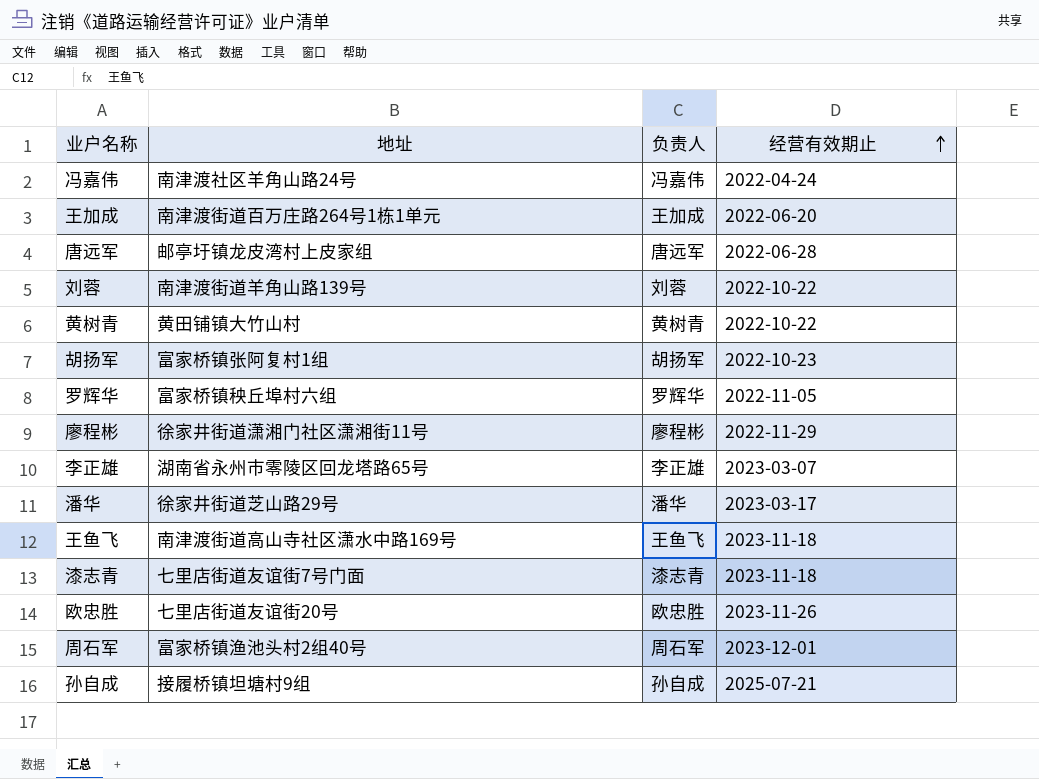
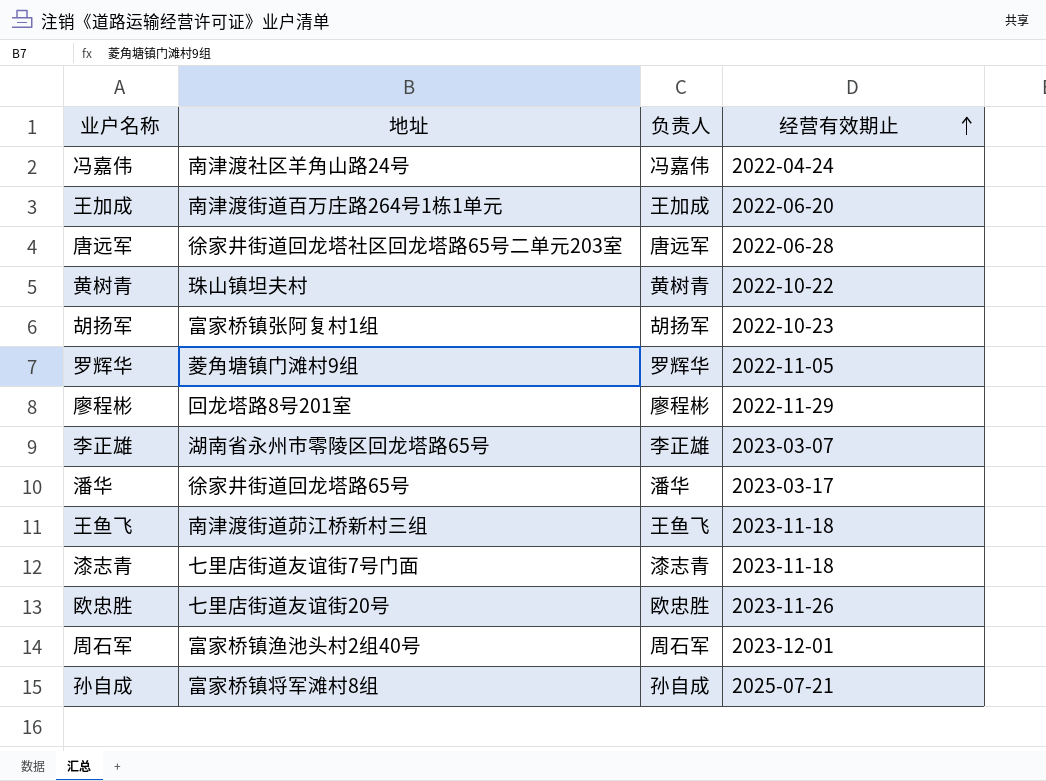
row 刘蓉: 南津渡街道羊角山路139号 | 刘蓉 | 2022-10-22 -> none
唐远军 | 地址: 邮亭圩镇龙皮湾村上皮家组 -> 徐家井街道回龙塔社区回龙塔路65号二单元203室
黄树青 | 地址: 黄田铺镇大竹山村 -> 珠山镇坦夫村
罗辉华 | 地址: 富家桥镇秧丘埠村六组 -> 菱角塘镇门滩村9组
廖程彬 | 地址: 徐家井街道潇湘门社区潇湘街11号 -> 回龙塔路8号201室
潘华 | 地址: 徐家井街道芝山路29号 -> 徐家井街道回龙塔路65号
王鱼飞 | 地址: 南津渡街道高山寺社区潇水中路169号 -> 南津渡街道茆江桥新村三组
孙自成 | 地址: 接履桥镇坦塘村9组 -> 富家桥镇将军滩村8组

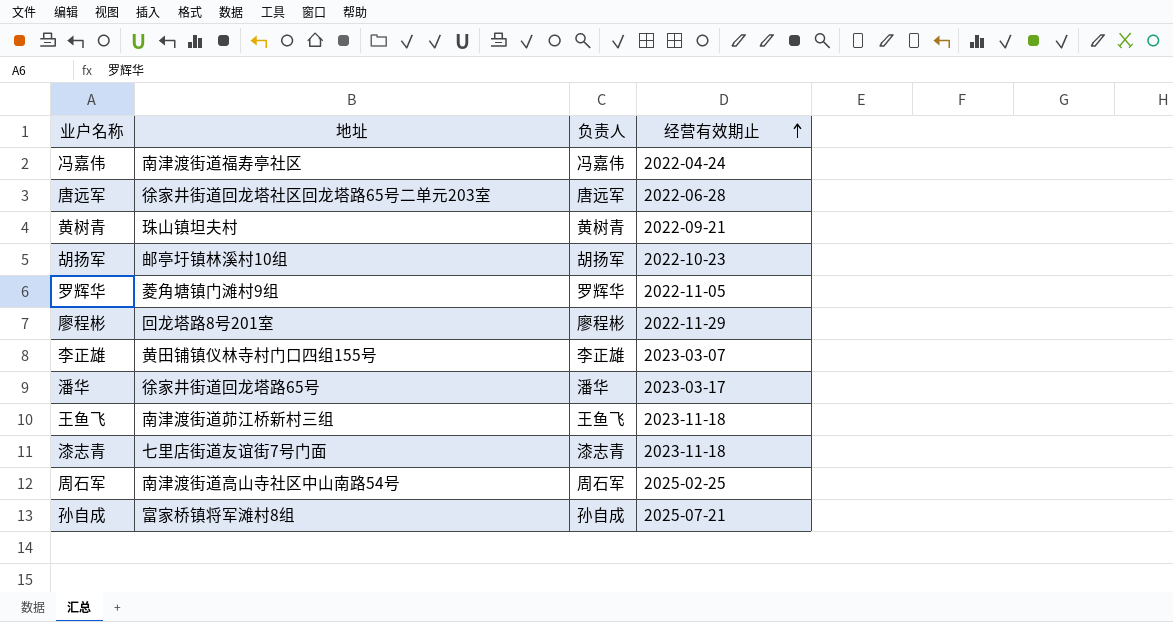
row 王加成: 南津渡街道百万庄路264号1栋1单元 | 王加成 | 2022-06-20 -> none
row 欧忠胜: 七里店街道友谊街20号 | 欧忠胜 | 2023-11-26 -> none
冯嘉伟 | 地址: 南津渡社区羊角山路24号 -> 南津渡街道福寿亭社区
黄树青 | 经营有效期止: 2022-10-22 -> 2022-09-21
胡扬军 | 地址: 富家桥镇张阿复村1组 -> 邮亭圩镇林溪村10组
李正雄 | 地址: 湖南省永州市零陵区回龙塔路65号 -> 黄田铺镇仪林寺村门口四组155号
周石军 | 地址: 富家桥镇渔池头村2组40号 -> 南津渡街道高山寺社区中山南路54号
周石军 | 经营有效期止: 2023-12-01 -> 2025-02-25

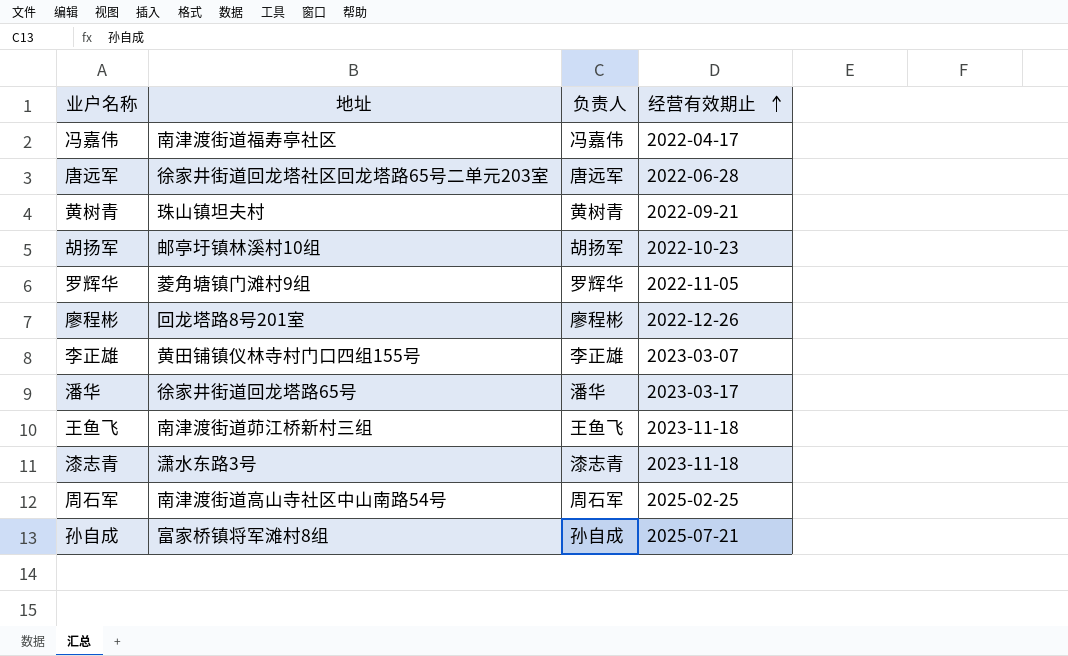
冯嘉伟 | 经营有效期止: 2022-04-24 -> 2022-04-17
廖程彬 | 经营有效期止: 2022-11-29 -> 2022-12-26
漆志青 | 地址: 七里店街道友谊街7号门面 -> 潇水东路3号

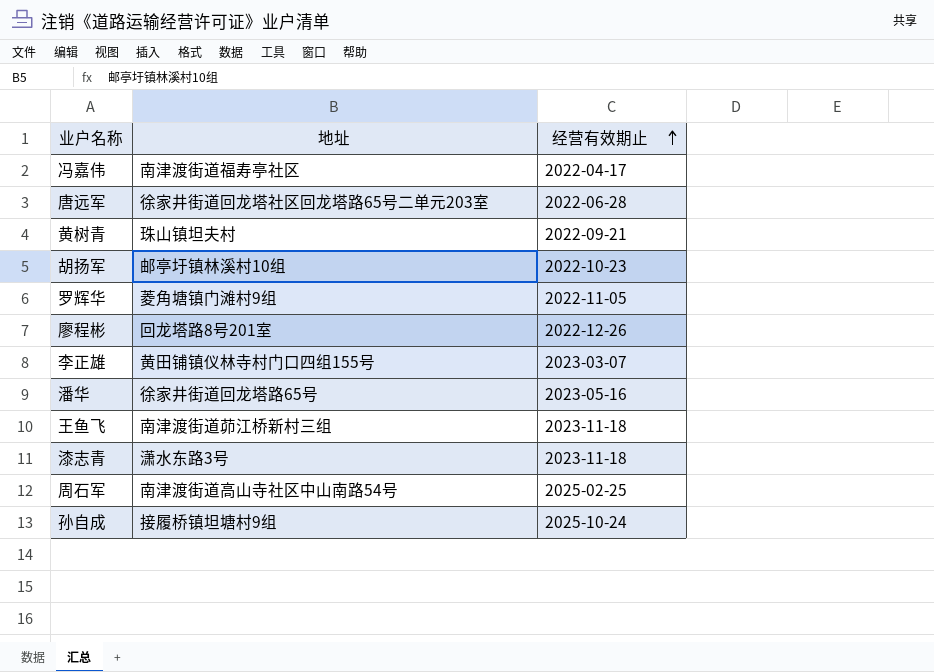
column 负责人 | position: 3 -> none
潘华 | 经营有效期止: 2023-03-17 -> 2023-05-16
孙自成 | 地址: 富家桥镇将军滩村8组 -> 接履桥镇坦塘村9组
孙自成 | 经营有效期止: 2025-07-21 -> 2025-10-24

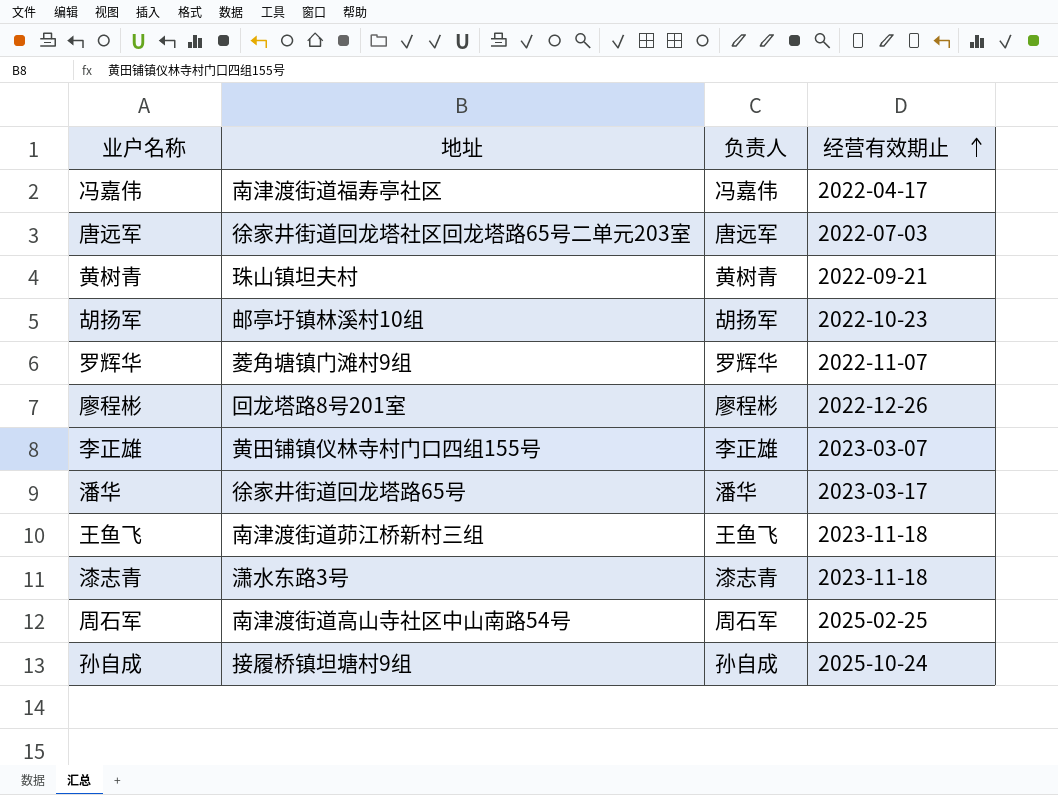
column 负责人 | position: none -> 3
唐远军 | 经营有效期止: 2022-06-28 -> 2022-07-03
罗辉华 | 经营有效期止: 2022-11-05 -> 2022-11-07
潘华 | 经营有效期止: 2023-05-16 -> 2023-03-17

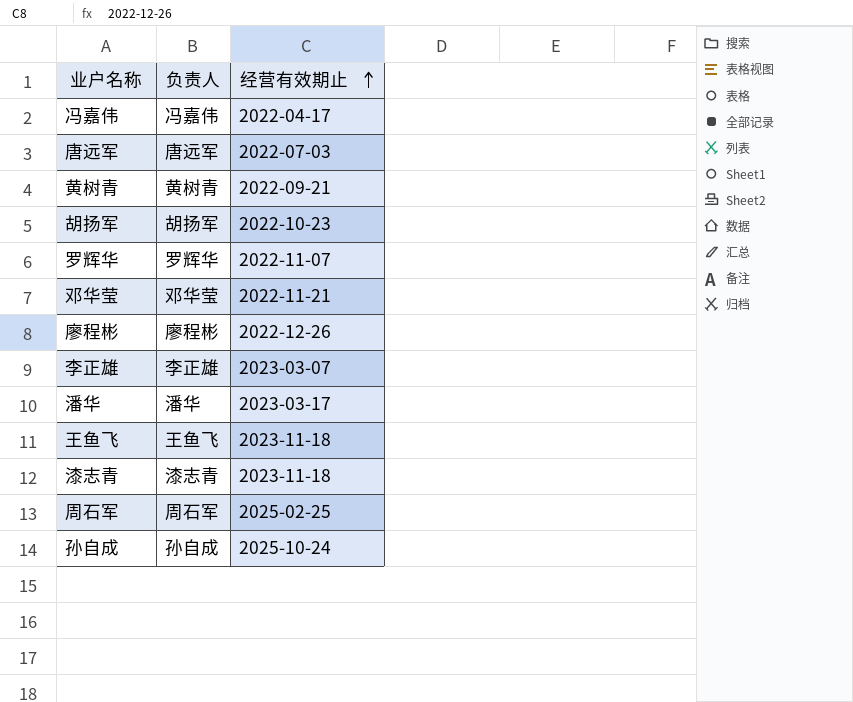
column 地址 | position: 2 -> none
row 邓华莹: none -> 邓华莹 | 2022-11-21

